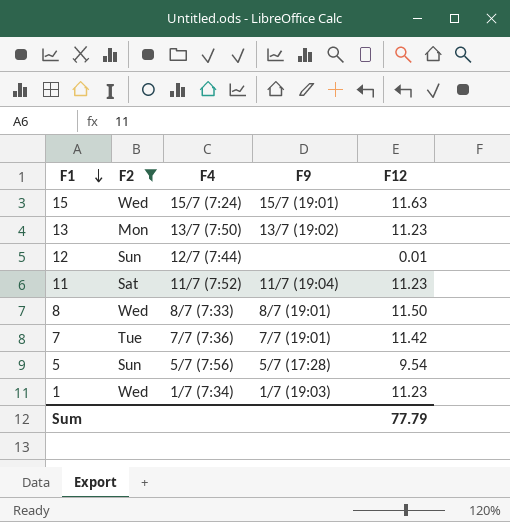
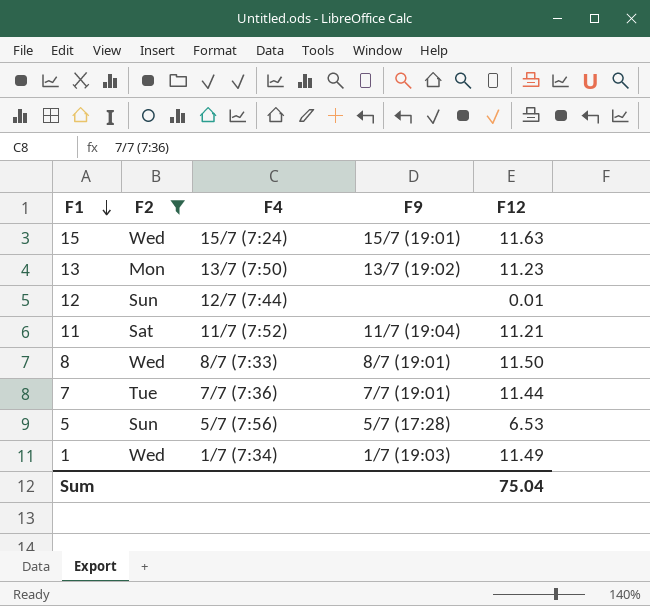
11 | F12: 11.23 -> 11.21
7 | F12: 11.42 -> 11.44
5 | F12: 9.54 -> 6.53
1 | F12: 11.23 -> 11.49
Sum | F12: 77.79 -> 75.04

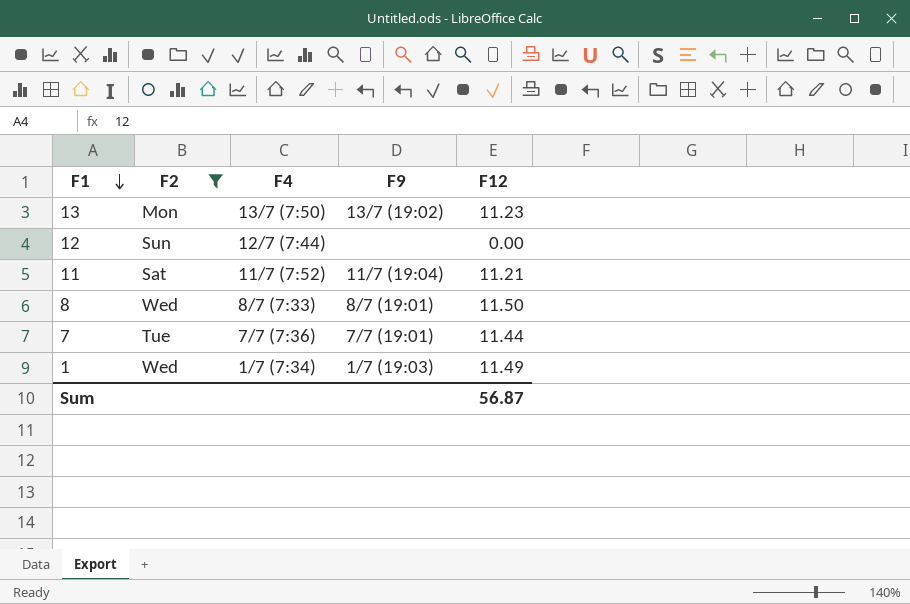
row 15: Wed | 15/7 (7:24) | 15/7 (19:01) | 11.63 -> none
row 5: Sun | 5/7 (7:56) | 5/7 (17:28) | 6.53 -> none
12 | F12: 0.01 -> 0.00
Sum | F12: 75.04 -> 56.87

